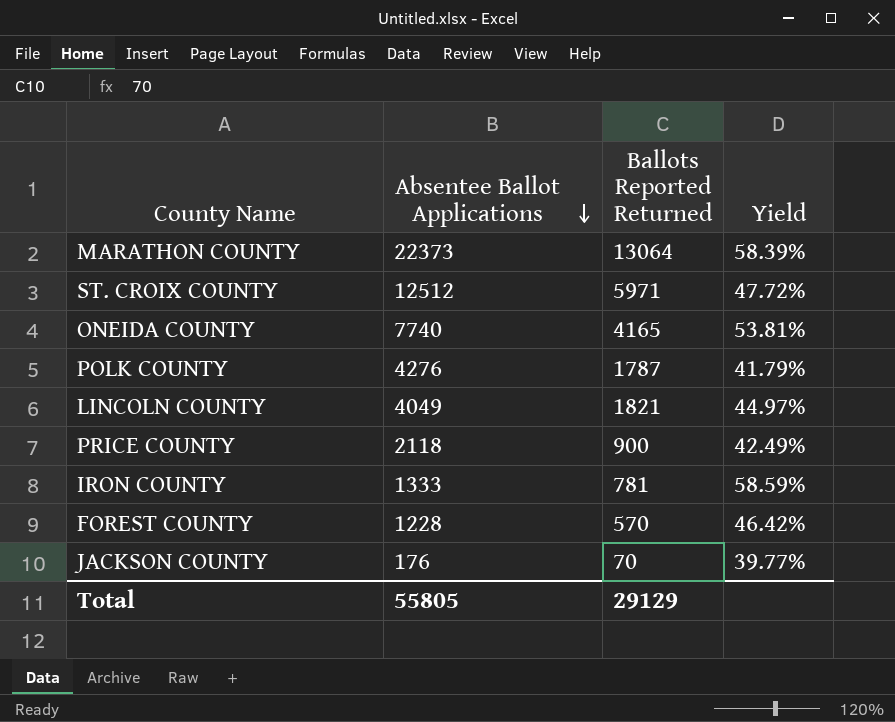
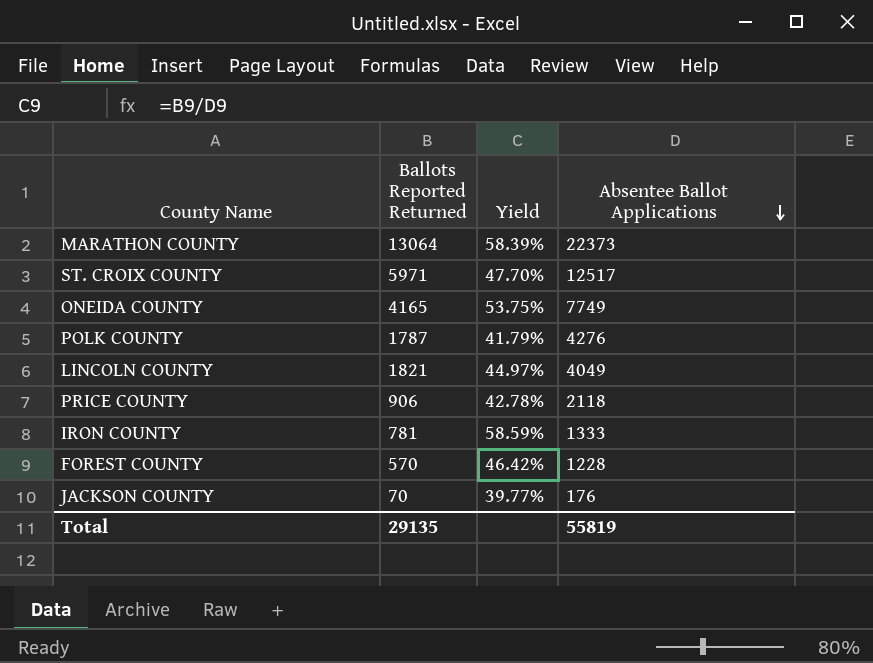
column Absentee Ballot Applications | position: 2 -> 4
ST. CROIX COUNTY | Yield: 47.72% -> 47.70%
ST. CROIX COUNTY | Absentee Ballot Applications: 12512 -> 12517
ONEIDA COUNTY | Yield: 53.81% -> 53.75%
ONEIDA COUNTY | Absentee Ballot Applications: 7740 -> 7749
PRICE COUNTY | Ballots Reported Returned: 900 -> 906
PRICE COUNTY | Yield: 42.49% -> 42.78%
Total | Ballots Reported Returned: 29129 -> 29135
Total | Absentee Ballot Applications: 55805 -> 55819

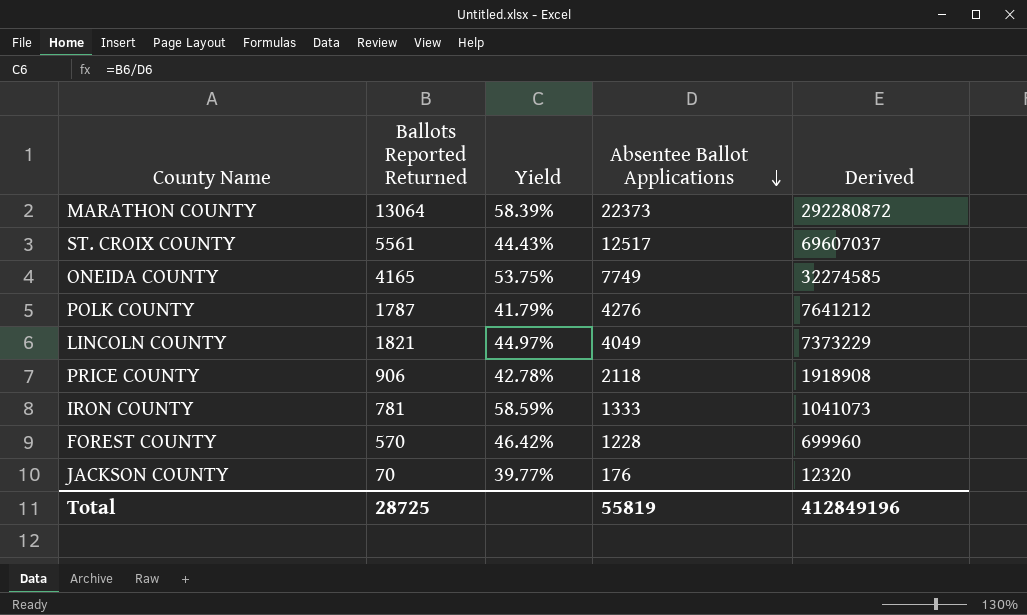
column Derived | formula: none -> [Ballots Reported Returned] * [Absentee Ballot Applications]
ST. CROIX COUNTY | Ballots Reported Returned: 5971 -> 5561
ST. CROIX COUNTY | Yield: 47.70% -> 44.43%
Total | Ballots Reported Returned: 29135 -> 28725

